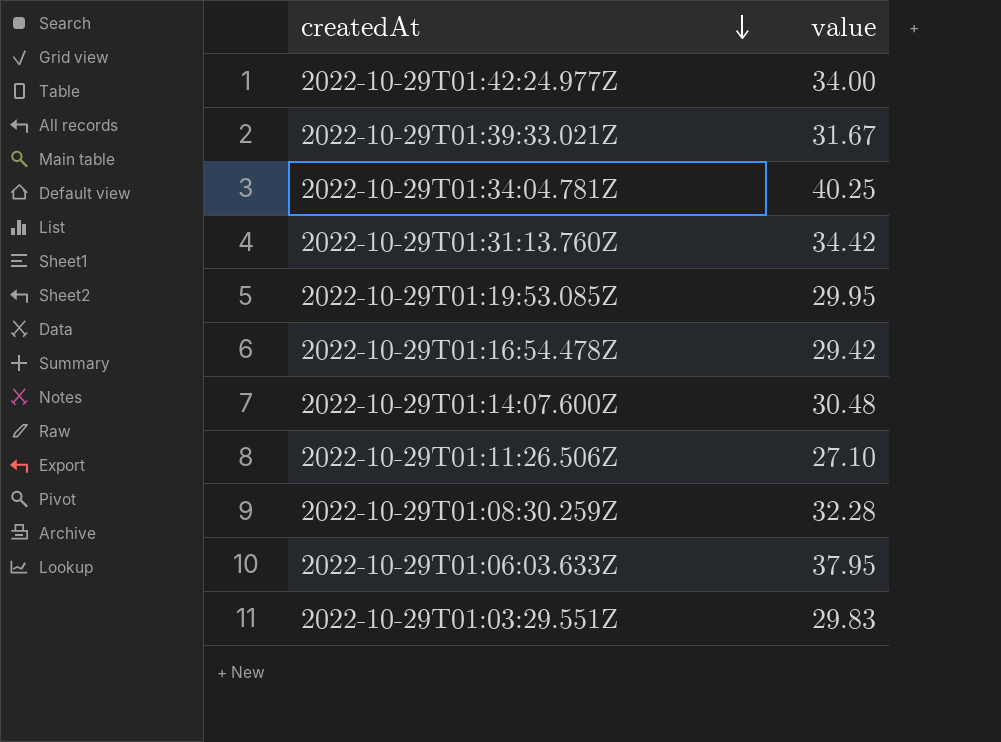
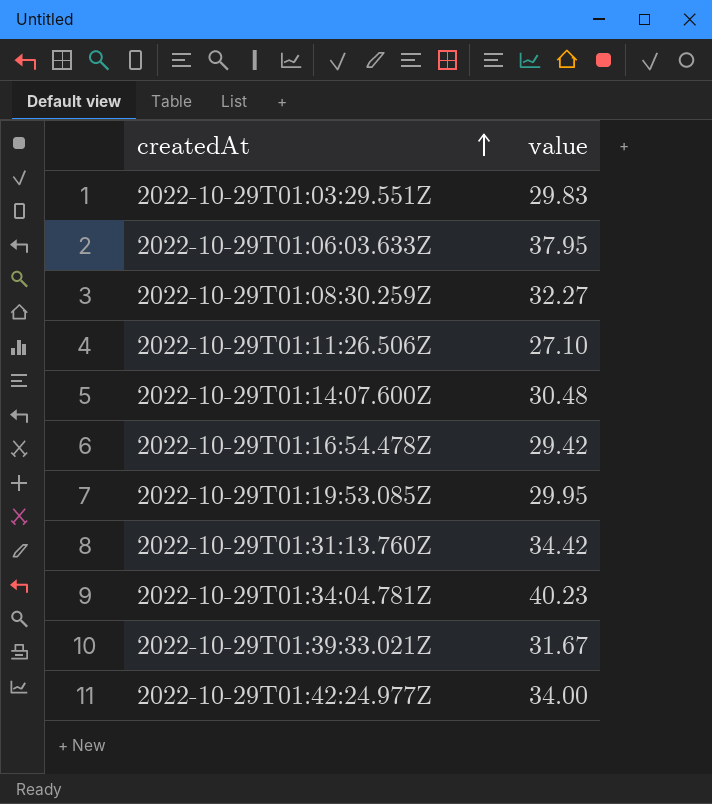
row order: createdAt descending -> createdAt ascending
2022-10-29T01:08:30.259Z | value: 32.28 -> 32.27
2022-10-29T01:34:04.781Z | value: 40.25 -> 40.23

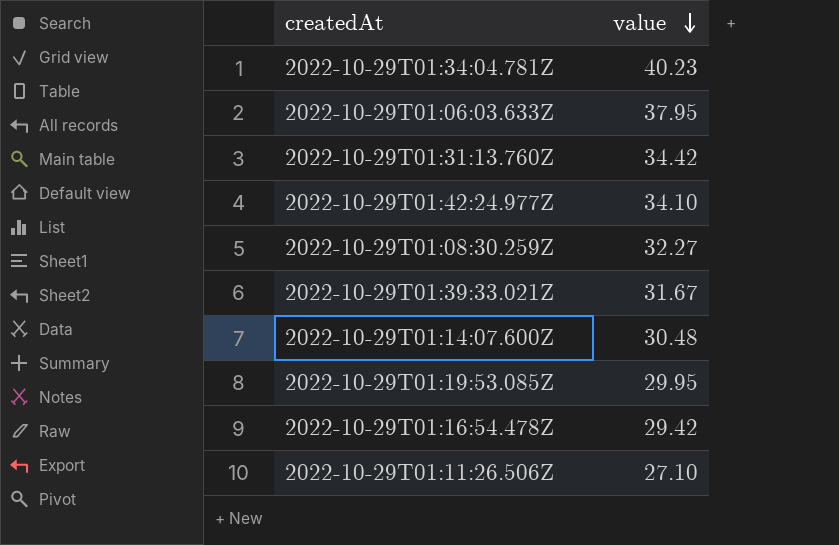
row order: createdAt ascending -> value descending
row 2022-10-29T01:03:29.551Z: 29.83 -> none
2022-10-29T01:42:24.977Z | value: 34.00 -> 34.10

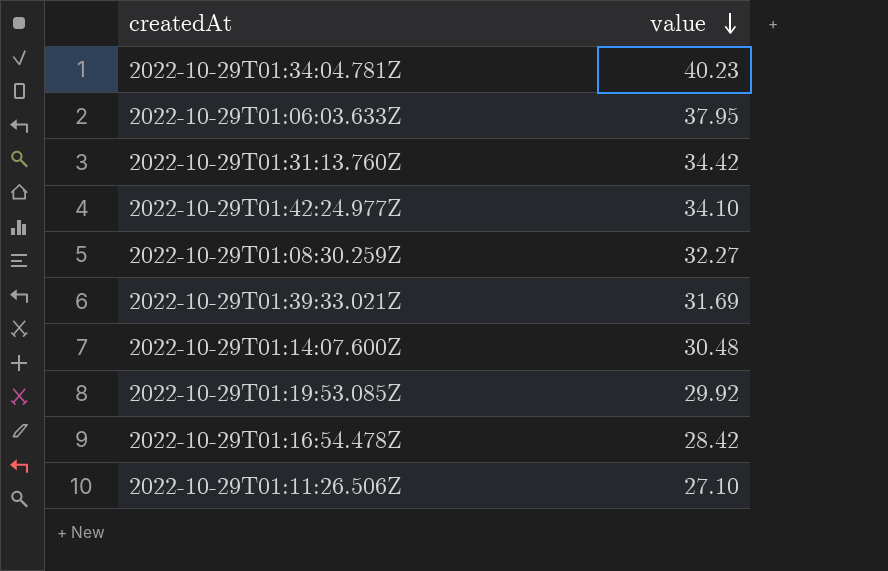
2022-10-29T01:39:33.021Z | value: 31.67 -> 31.69
2022-10-29T01:19:53.085Z | value: 29.95 -> 29.92
2022-10-29T01:16:54.478Z | value: 29.42 -> 28.42

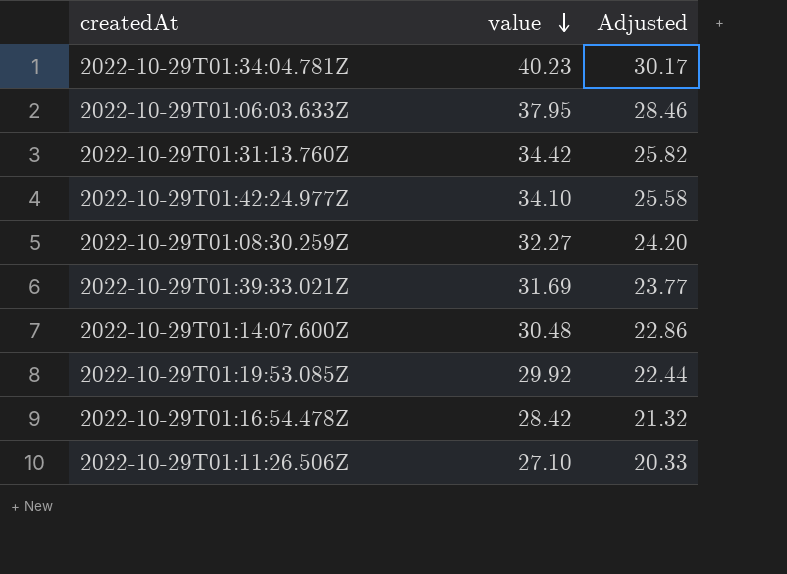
column Adjusted | formula: none -> [value] * 0.75

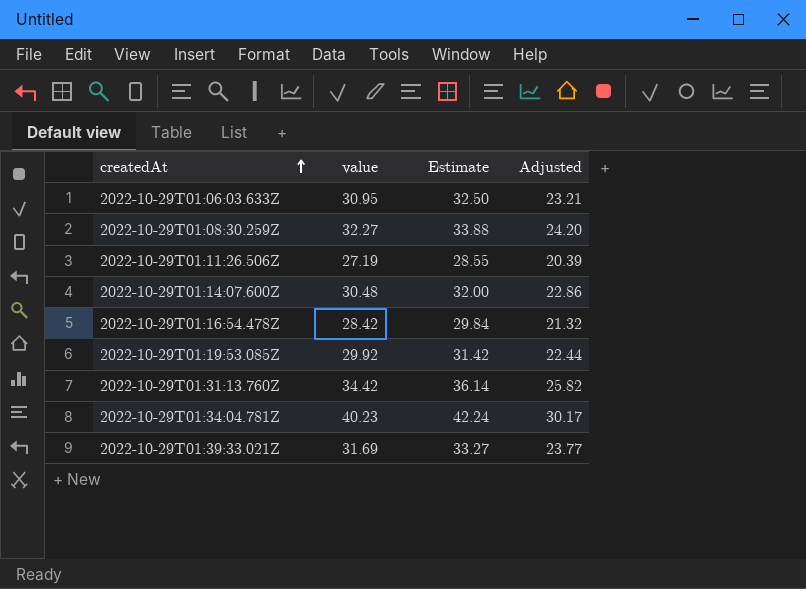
row order: value descending -> createdAt ascending
column Estimate | formula: none -> [value] * 1.05
row 2022-10-29T01:42:24.977Z: 34.10 | 25.58 -> none
2022-10-29T01:06:03.633Z | value: 37.95 -> 30.95
2022-10-29T01:06:03.633Z | Adjusted: 28.46 -> 23.21
2022-10-29T01:11:26.506Z | value: 27.10 -> 27.19
2022-10-29T01:11:26.506Z | Adjusted: 20.33 -> 20.39

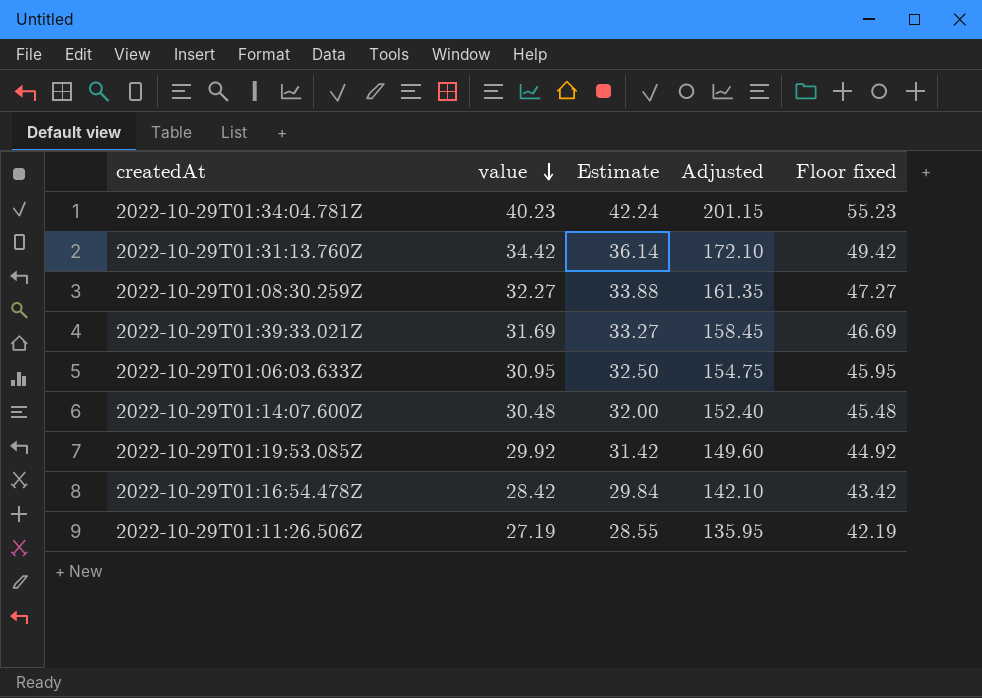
row order: createdAt ascending -> value descending
column Adjusted | formula: [value] * 0.75 -> [value] * 5
column Floor fixed | formula: none -> [value] + 15

